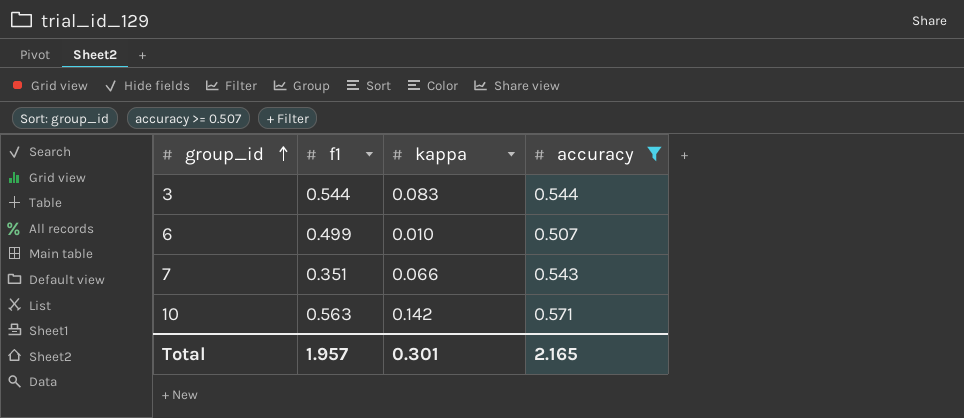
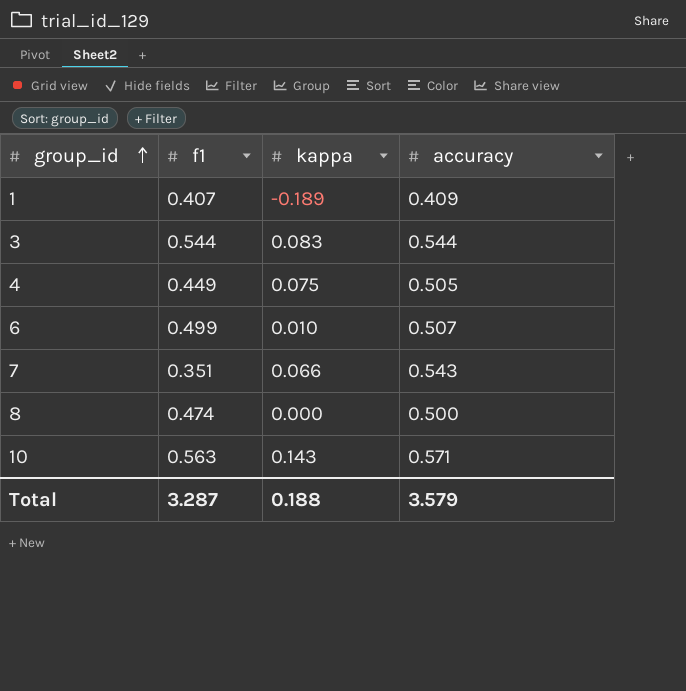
filter: accuracy >= 0.507 -> none
10 | kappa: 0.142 -> 0.143
Total | f1: 1.957 -> 3.287
Total | kappa: 0.301 -> 0.188
Total | accuracy: 2.165 -> 3.579

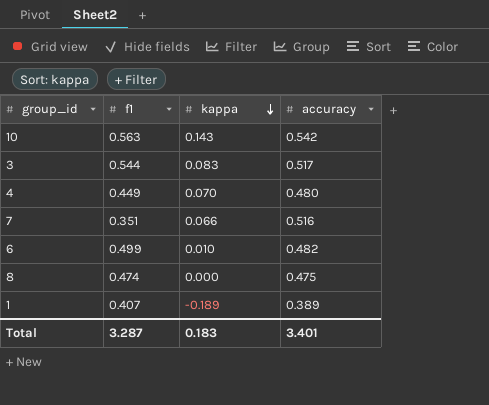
row order: group_id ascending -> kappa descending
10 | accuracy: 0.571 -> 0.542
3 | accuracy: 0.544 -> 0.517
4 | kappa: 0.075 -> 0.070
4 | accuracy: 0.505 -> 0.480
7 | accuracy: 0.543 -> 0.516
6 | accuracy: 0.507 -> 0.482
8 | accuracy: 0.500 -> 0.475
1 | accuracy: 0.409 -> 0.389
Total | kappa: 0.188 -> 0.183
Total | accuracy: 3.579 -> 3.401

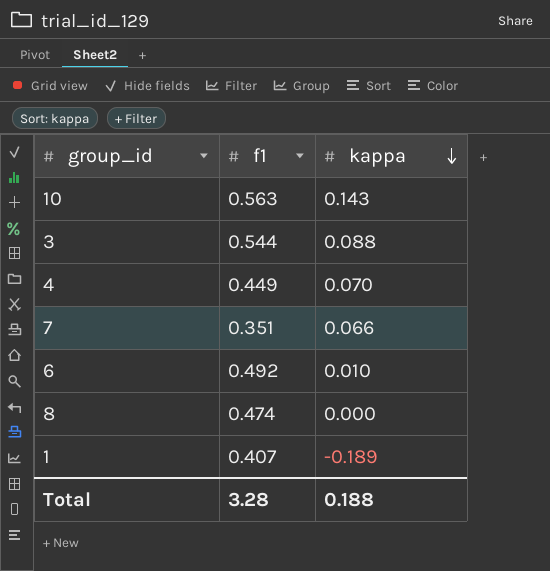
column accuracy | position: 4 -> none
3 | kappa: 0.083 -> 0.088
6 | f1: 0.499 -> 0.492
Total | f1: 3.287 -> 3.28
Total | kappa: 0.183 -> 0.188

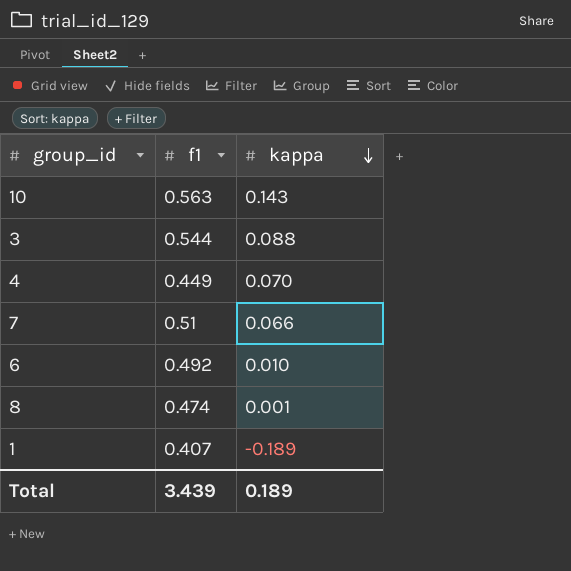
7 | f1: 0.351 -> 0.51
8 | kappa: 0.000 -> 0.001
Total | f1: 3.28 -> 3.439
Total | kappa: 0.188 -> 0.189

